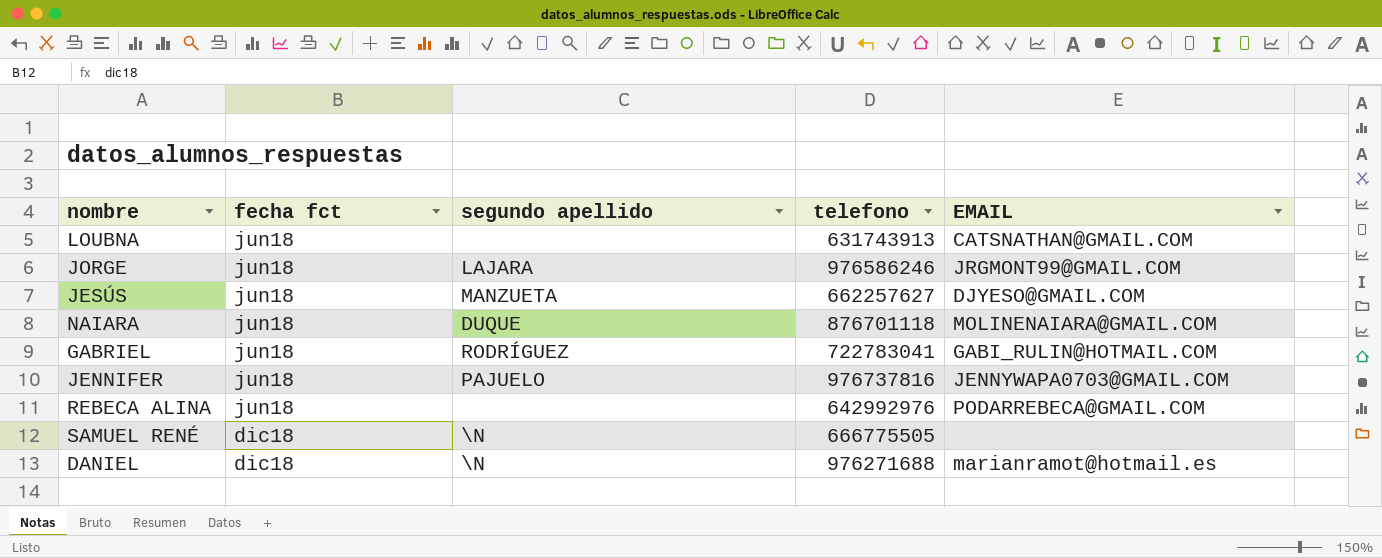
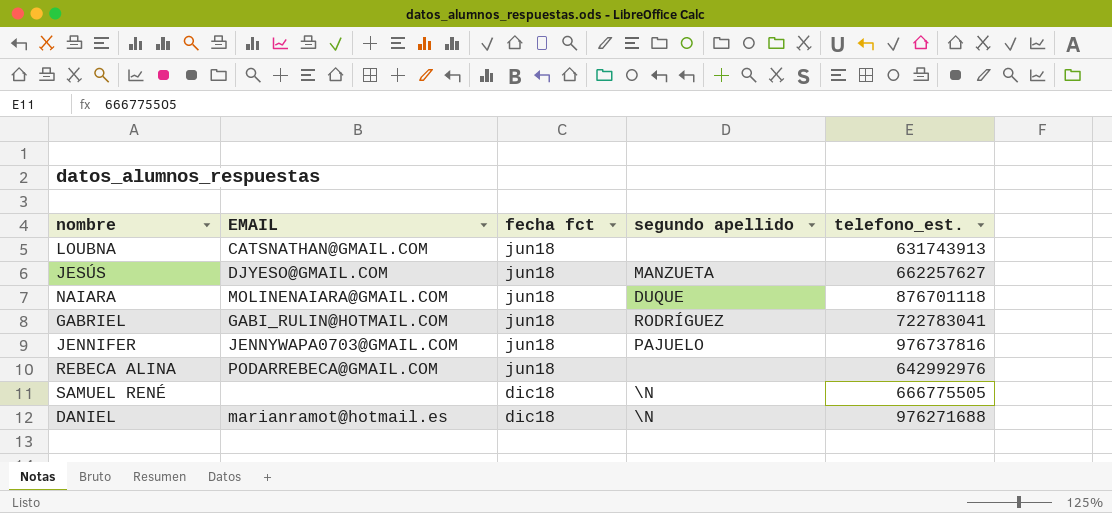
column EMAIL | position: 5 -> 2
column name: telefono -> telefono_est.
row JORGE: jun18 | LAJARA | 976586246 | JRGMONT99@GMAIL.COM -> none

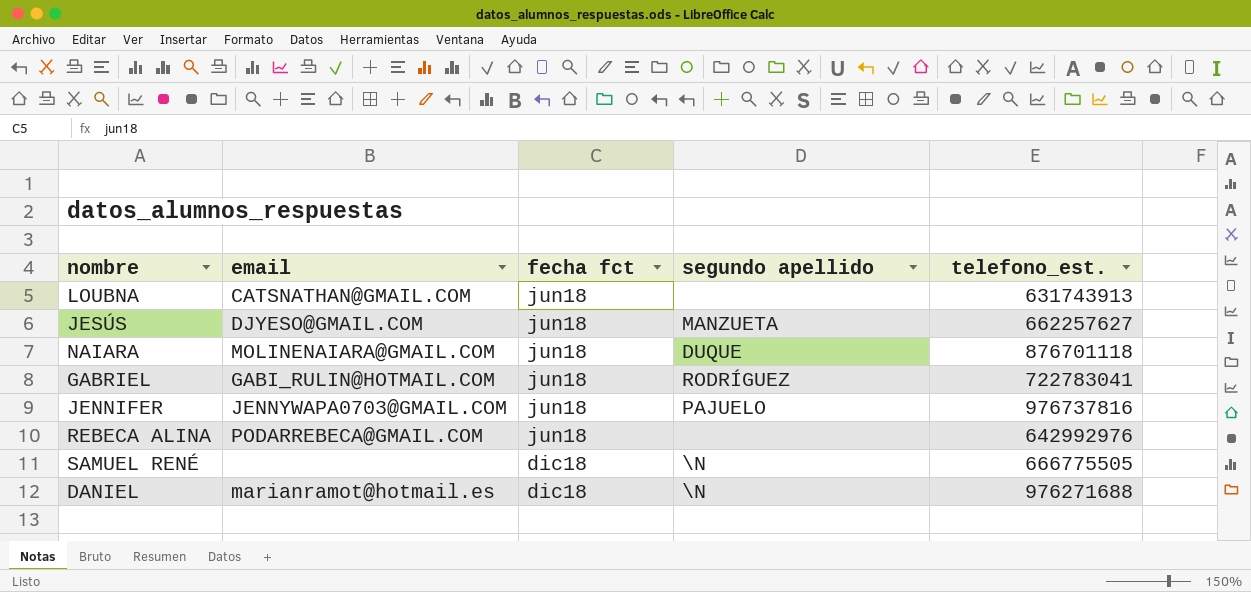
column name: EMAIL -> email

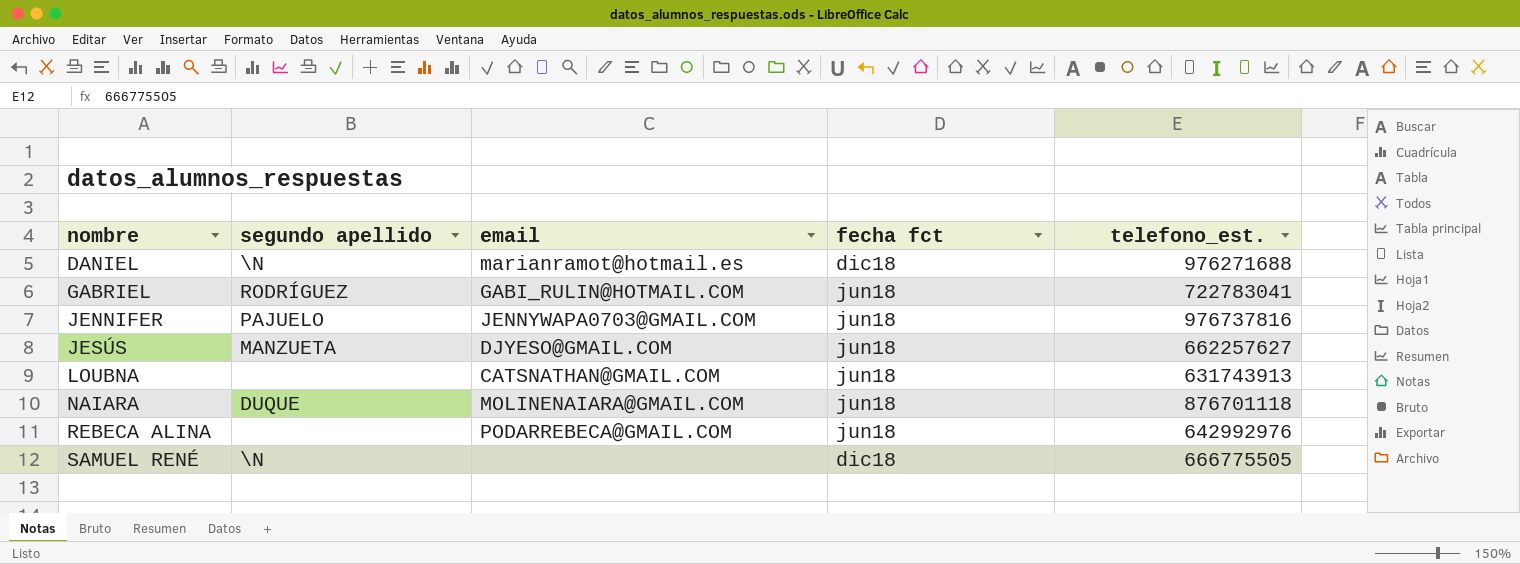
row order: fecha fct ascending -> nombre ascending
column segundo apellido | position: 4 -> 2

